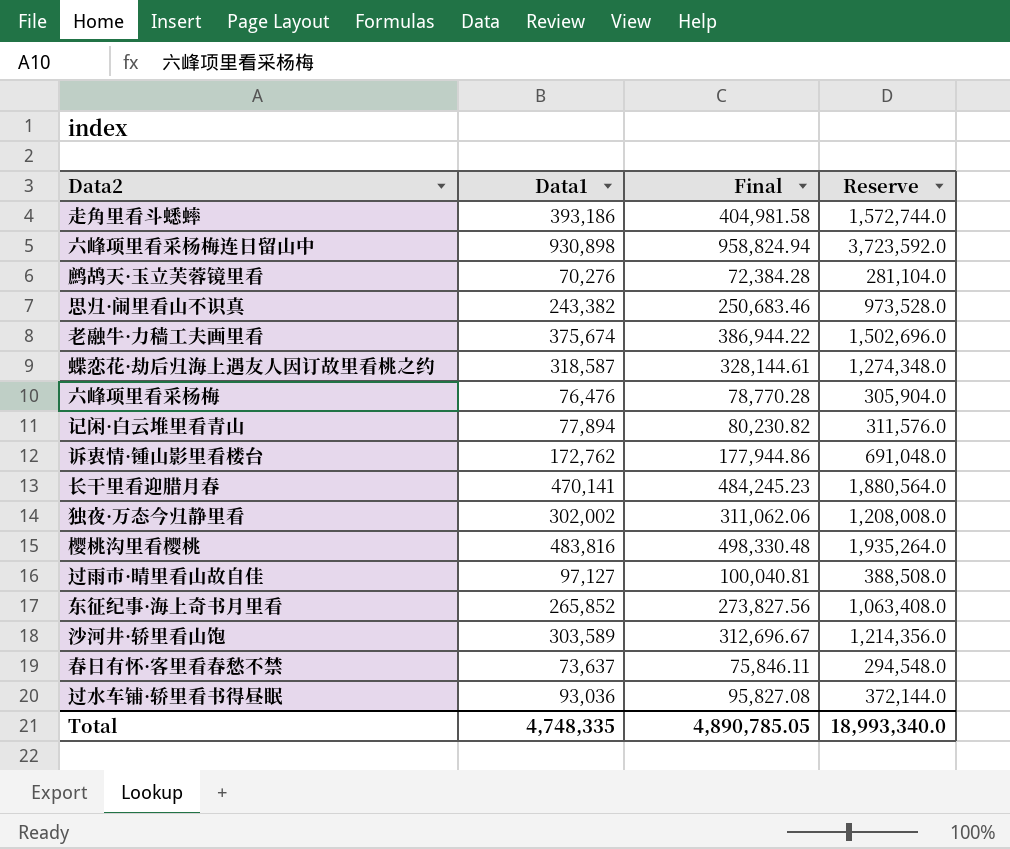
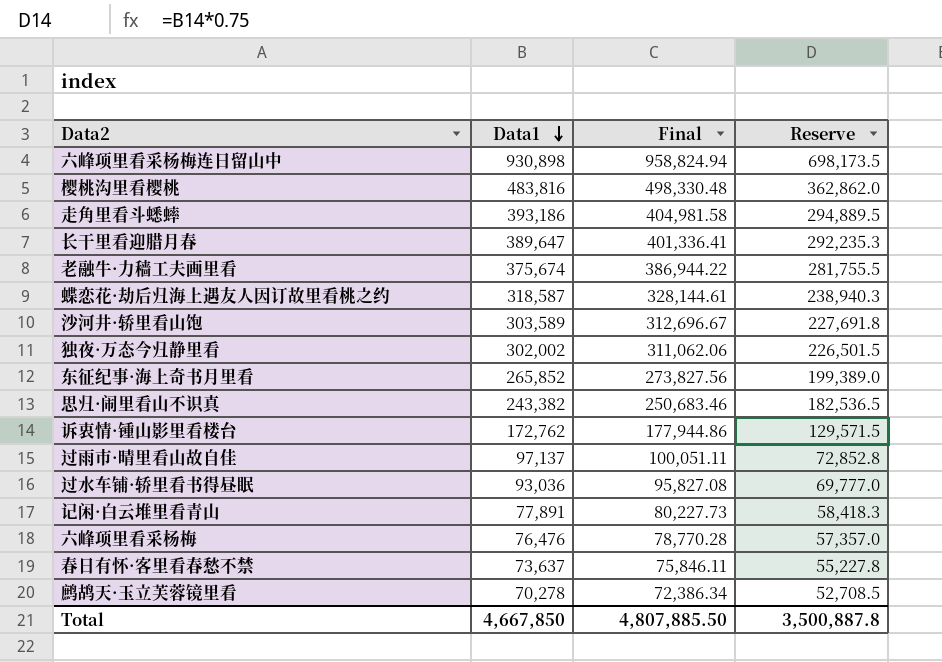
row order: none -> Data1 descending
column Reserve | formula: [Data1] * 4 -> [Data1] * 0.75
长干里看迎腊月春 | Data1: 470,141 -> 389,647
长干里看迎腊月春 | Final: 484,245.23 -> 401,336.41
过雨市·晴里看山故自佳 | Data1: 97,127 -> 97,137
过雨市·晴里看山故自佳 | Final: 100,040.81 -> 100,051.11
记闲·白云堆里看青山 | Data1: 77,894 -> 77,891
记闲·白云堆里看青山 | Final: 80,230.82 -> 80,227.73
鹧鸪天·玉立芙蓉镜里看 | Data1: 70,276 -> 70,278
鹧鸪天·玉立芙蓉镜里看 | Final: 72,384.28 -> 72,386.34
Total | Data1: 4,748,335 -> 4,667,850
Total | Final: 4,890,785.05 -> 4,807,885.50
Total | Reserve: 18,993,340.0 -> 3,500,887.8

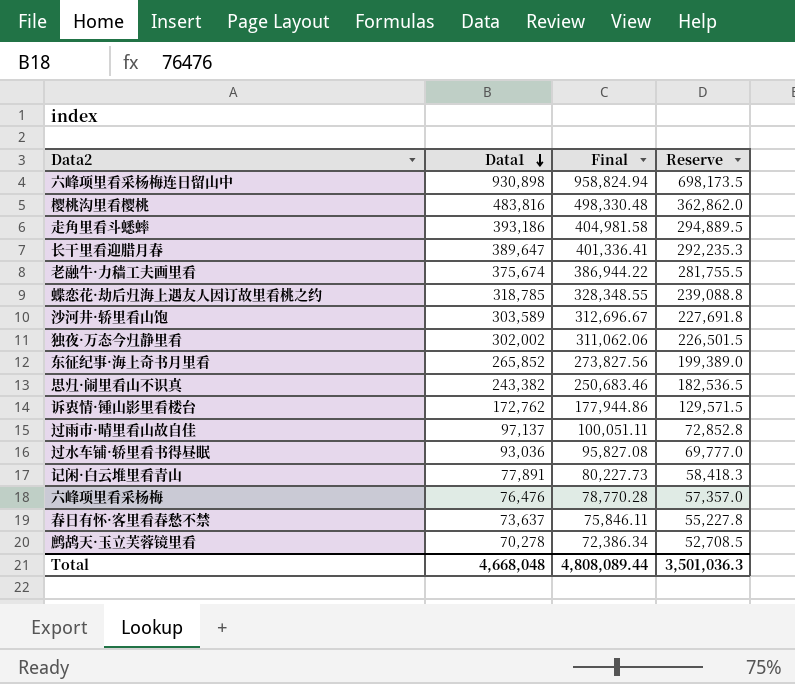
蝶恋花·劫后归海上遇友人因订故里看桃之约 | Data1: 318,587 -> 318,785
蝶恋花·劫后归海上遇友人因订故里看桃之约 | Final: 328,144.61 -> 328,348.55
蝶恋花·劫后归海上遇友人因订故里看桃之约 | Reserve: 238,940.3 -> 239,088.8
Total | Data1: 4,667,850 -> 4,668,048
Total | Final: 4,807,885.50 -> 4,808,089.44
Total | Reserve: 3,500,887.8 -> 3,501,036.3

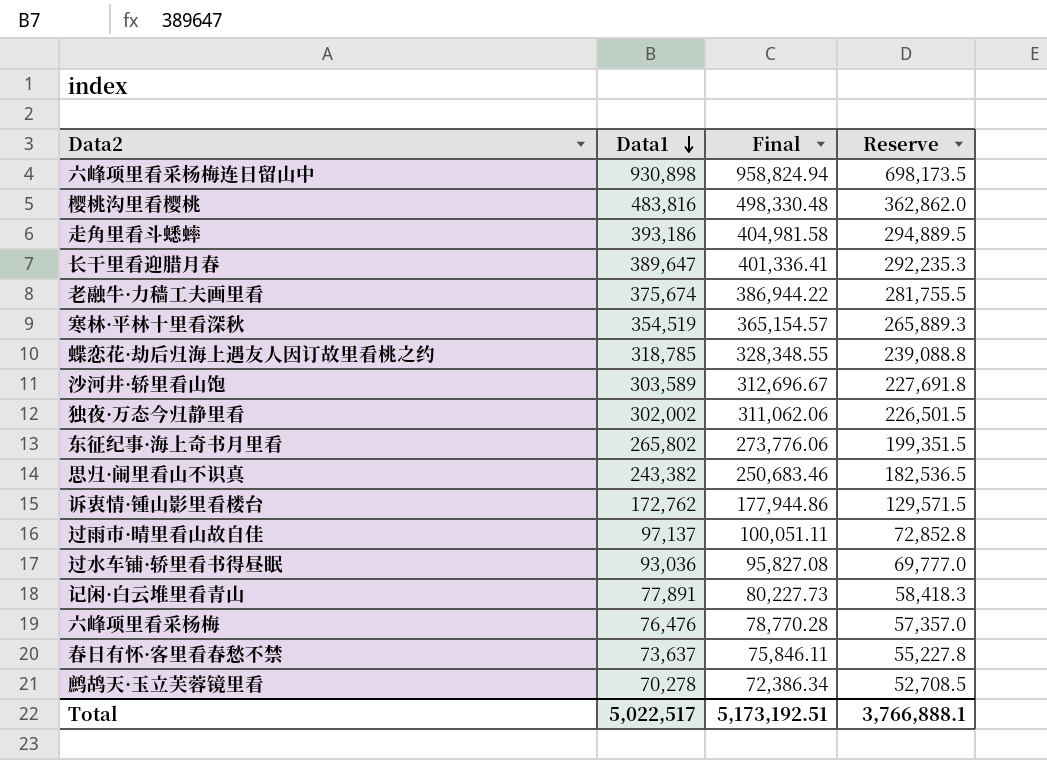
row 寒林·平林十里看深秋: none -> 354,519 | 365,154.57 | 265,889.3
东征纪事·海上奇书月里看 | Data1: 265,852 -> 265,802
东征纪事·海上奇书月里看 | Final: 273,827.56 -> 273,776.06
东征纪事·海上奇书月里看 | Reserve: 199,389.0 -> 199,351.5
Total | Data1: 4,668,048 -> 5,022,517
Total | Final: 4,808,089.44 -> 5,173,192.51
Total | Reserve: 3,501,036.3 -> 3,766,888.1

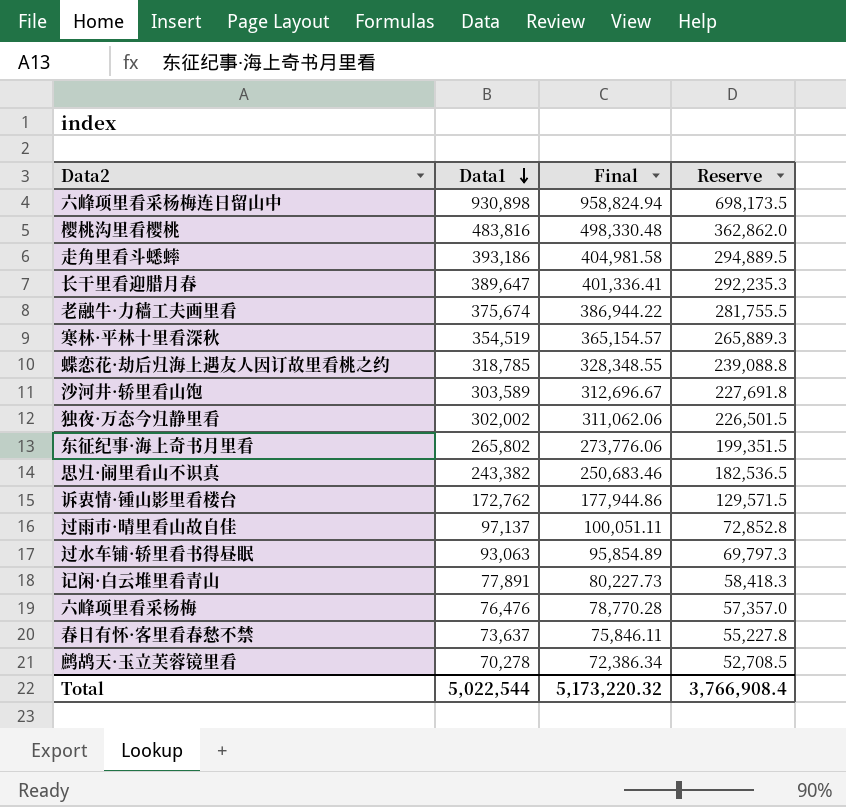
过水车铺·轿里看书得昼眠 | Data1: 93,036 -> 93,063
过水车铺·轿里看书得昼眠 | Final: 95,827.08 -> 95,854.89
过水车铺·轿里看书得昼眠 | Reserve: 69,777.0 -> 69,797.3
Total | Data1: 5,022,517 -> 5,022,544
Total | Final: 5,173,192.51 -> 5,173,220.32
Total | Reserve: 3,766,888.1 -> 3,766,908.4

